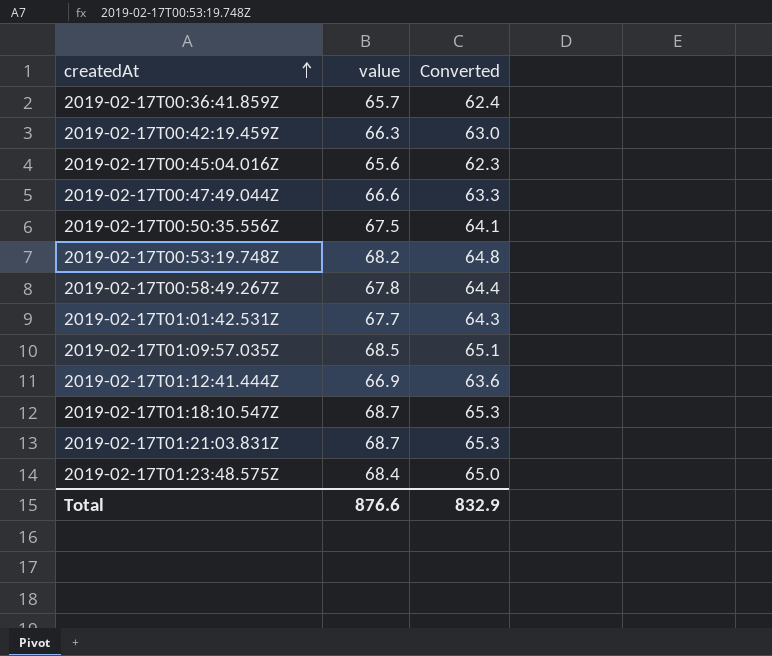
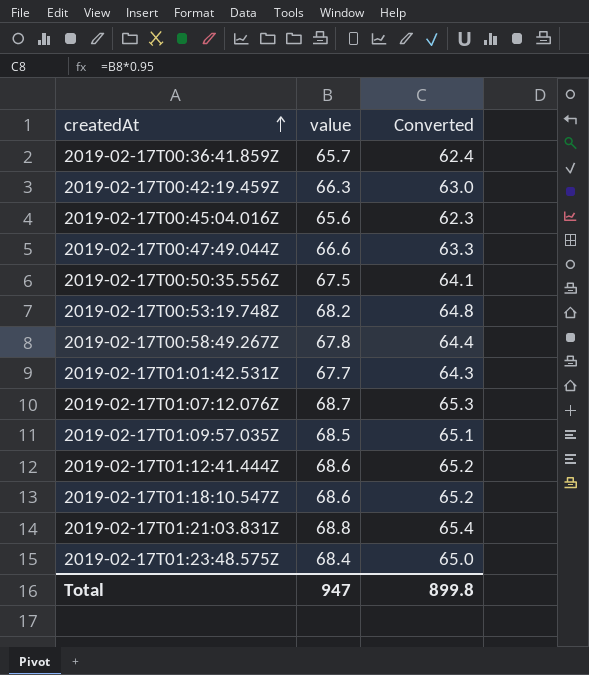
row 2019-02-17T01:07:12.076Z: none -> 68.7 | 65.3
2019-02-17T01:12:41.444Z | value: 66.9 -> 68.6
2019-02-17T01:12:41.444Z | Converted: 63.6 -> 65.2
2019-02-17T01:18:10.547Z | value: 68.7 -> 68.6
2019-02-17T01:18:10.547Z | Converted: 65.3 -> 65.2
2019-02-17T01:21:03.831Z | value: 68.7 -> 68.8
2019-02-17T01:21:03.831Z | Converted: 65.3 -> 65.4
Total | value: 876.6 -> 947
Total | Converted: 832.9 -> 899.8

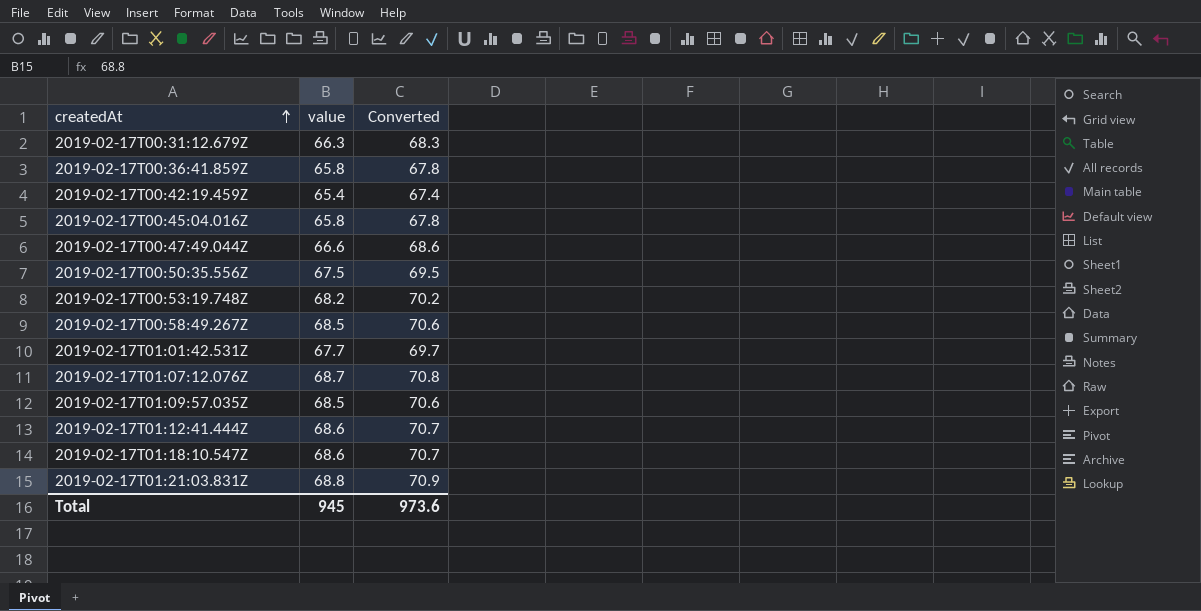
column Converted | formula: [value] * 0.95 -> [value] * 1.03
row 2019-02-17T01:23:48.575Z: 68.4 | 65.0 -> none
row 2019-02-17T00:31:12.679Z: none -> 66.3 | 68.3
2019-02-17T00:36:41.859Z | value: 65.7 -> 65.8
2019-02-17T00:42:19.459Z | value: 66.3 -> 65.4
2019-02-17T00:45:04.016Z | value: 65.6 -> 65.8
2019-02-17T00:58:49.267Z | value: 67.8 -> 68.5
Total | value: 947 -> 945
Total | Converted: 899.8 -> 973.6

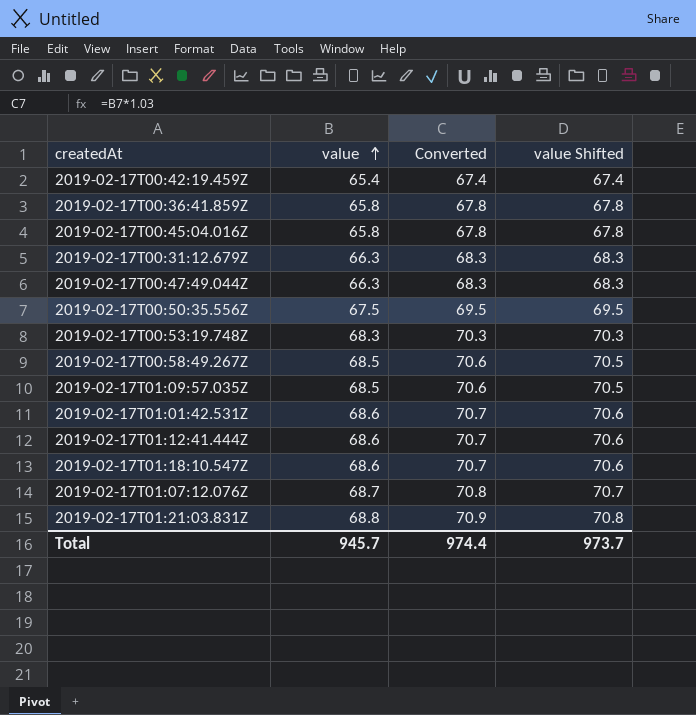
row order: createdAt ascending -> value ascending
column value Shifted | formula: none -> [value] + 2
2019-02-17T00:47:49.044Z | value: 66.6 -> 66.3
2019-02-17T00:47:49.044Z | Converted: 68.6 -> 68.3
2019-02-17T00:53:19.748Z | value: 68.2 -> 68.3
2019-02-17T00:53:19.748Z | Converted: 70.2 -> 70.3
2019-02-17T01:01:42.531Z | value: 67.7 -> 68.6
2019-02-17T01:01:42.531Z | Converted: 69.7 -> 70.7
Total | value: 945 -> 945.7
Total | Converted: 973.6 -> 974.4

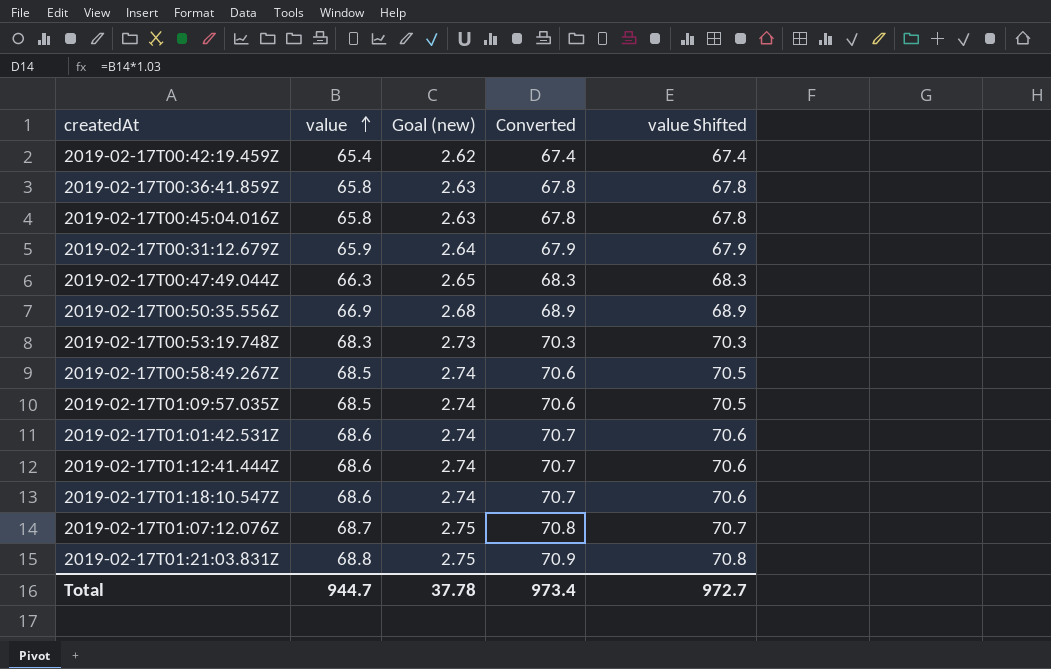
column Goal (new) | formula: none -> [value] * 0.04
2019-02-17T00:31:12.679Z | value: 66.3 -> 65.9
2019-02-17T00:31:12.679Z | Converted: 68.3 -> 67.9
2019-02-17T00:31:12.679Z | value Shifted: 68.3 -> 67.9
2019-02-17T00:50:35.556Z | value: 67.5 -> 66.9
2019-02-17T00:50:35.556Z | Converted: 69.5 -> 68.9
2019-02-17T00:50:35.556Z | value Shifted: 69.5 -> 68.9
Total | value: 945.7 -> 944.7
Total | Converted: 974.4 -> 973.4
Total | value Shifted: 973.7 -> 972.7

